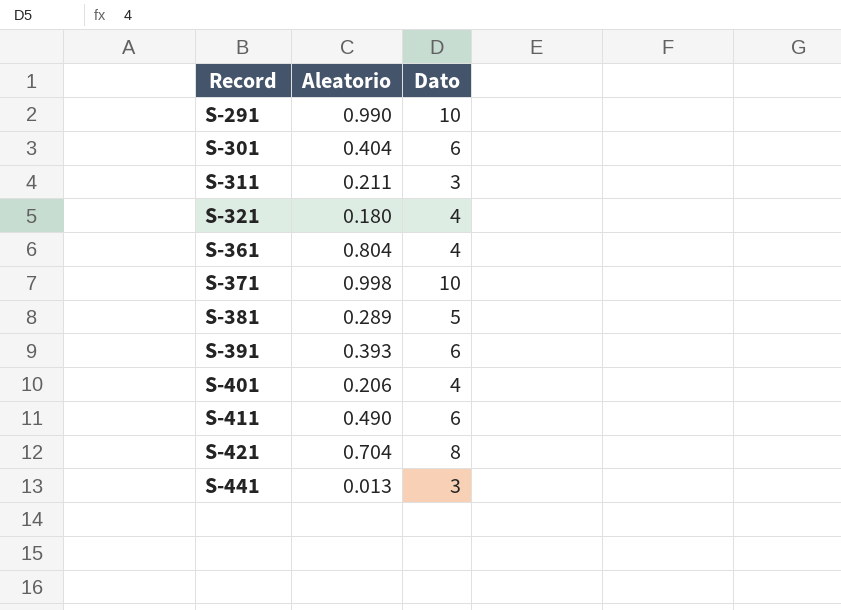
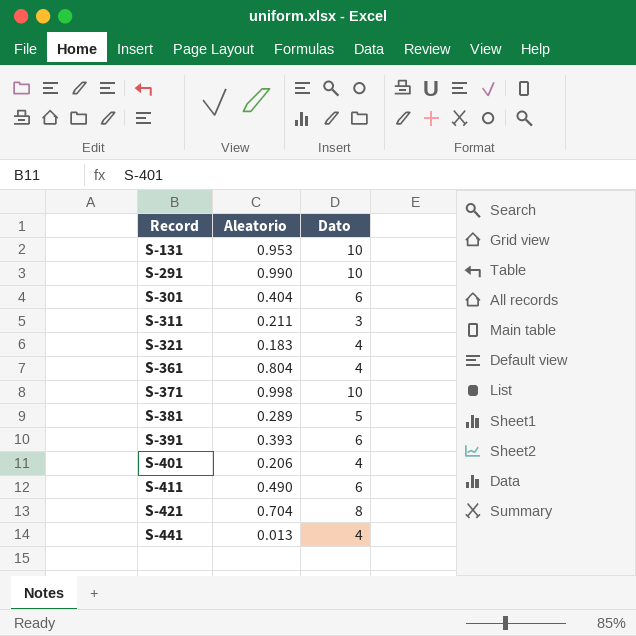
row S-131: none -> 0.953 | 10
S-321 | Aleatorio: 0.180 -> 0.183
S-441 | Dato: 3 -> 4

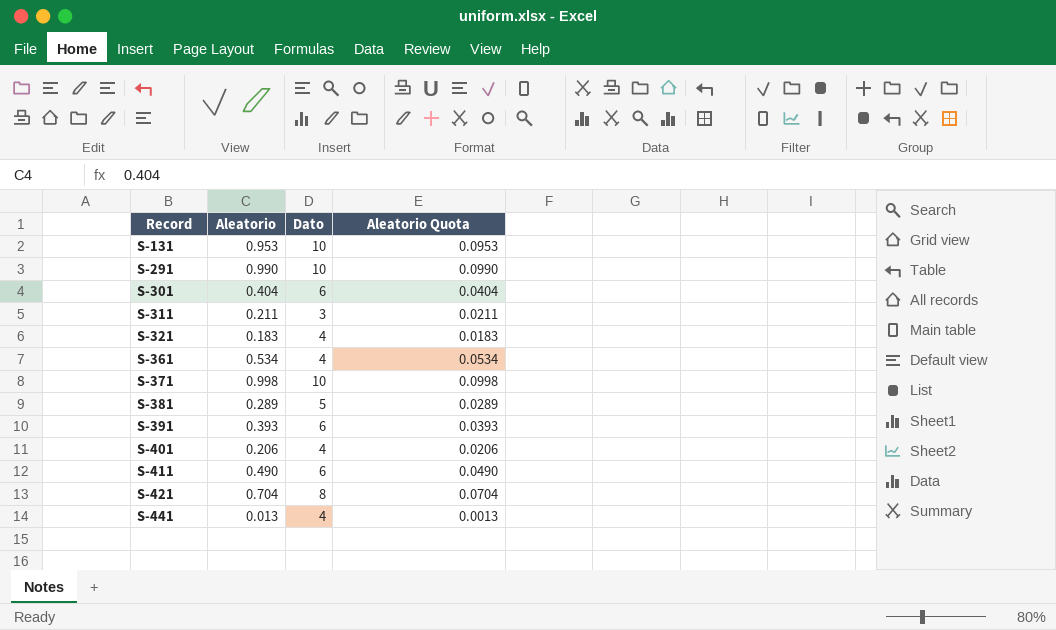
column Aleatorio Quota | formula: none -> [Aleatorio] * 0.1
S-361 | Aleatorio: 0.804 -> 0.534

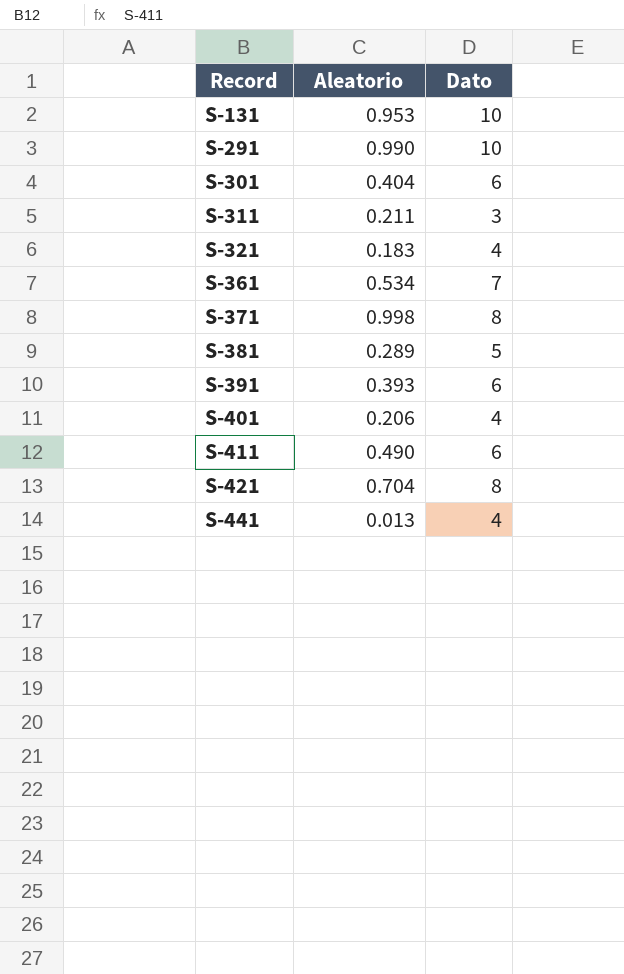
column Aleatorio Quota | formula: [Aleatorio] * 0.1 -> none
S-361 | Dato: 4 -> 7
S-371 | Dato: 10 -> 8

